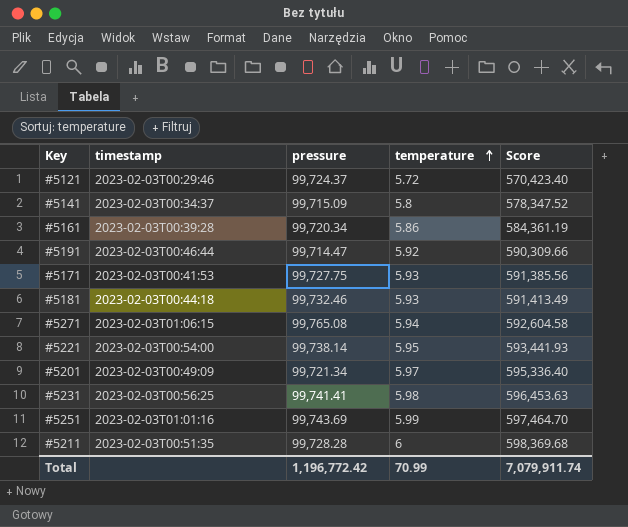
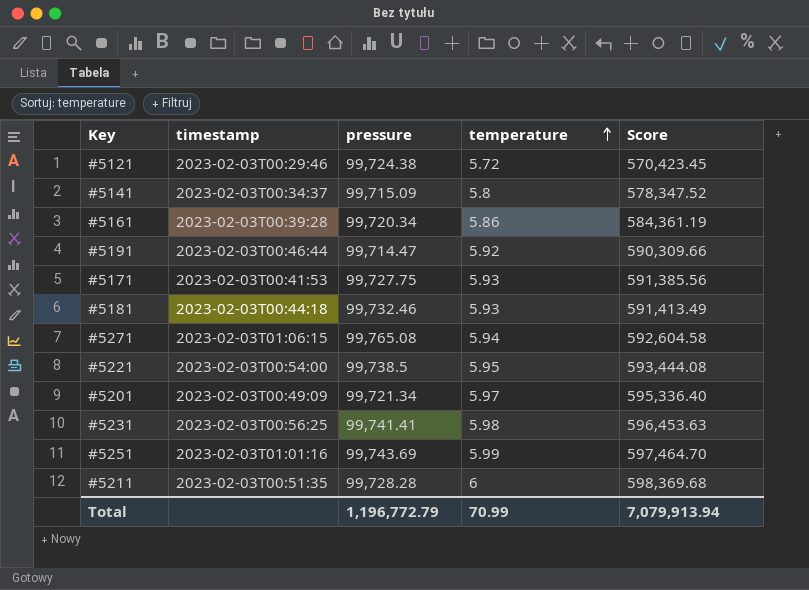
#5121 | pressure: 99,724.37 -> 99,724.38
#5121 | Score: 570,423.40 -> 570,423.45
#5221 | pressure: 99,738.14 -> 99,738.5
#5221 | Score: 593,441.93 -> 593,444.08
Total | pressure: 1,196,772.42 -> 1,196,772.79
Total | Score: 7,079,911.74 -> 7,079,913.94

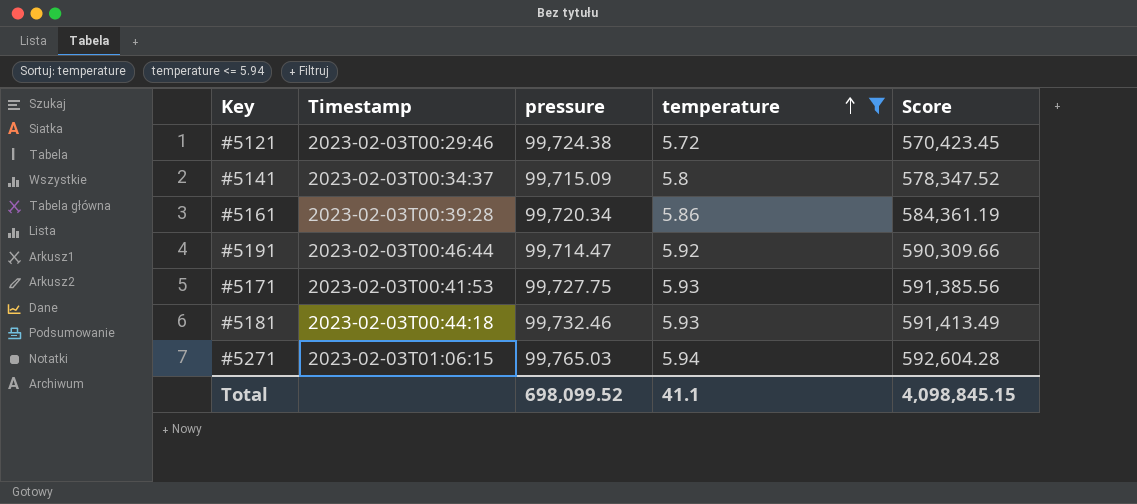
filter: none -> temperature <= 5.94
column name: timestamp -> Timestamp
#5271 | pressure: 99,765.08 -> 99,765.03
#5271 | Score: 592,604.58 -> 592,604.28
Total | pressure: 1,196,772.79 -> 698,099.52
Total | temperature: 70.99 -> 41.1
Total | Score: 7,079,913.94 -> 4,098,845.15

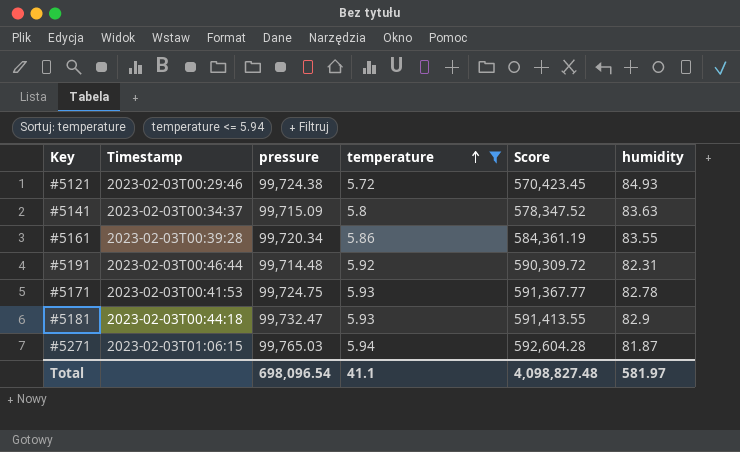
column humidity | position: none -> 6
#5191 | pressure: 99,714.47 -> 99,714.48
#5191 | Score: 590,309.66 -> 590,309.72
#5171 | pressure: 99,727.75 -> 99,724.75
#5171 | Score: 591,385.56 -> 591,367.77
#5181 | pressure: 99,732.46 -> 99,732.47
#5181 | Score: 591,413.49 -> 591,413.55
Total | pressure: 698,099.52 -> 698,096.54
Total | Score: 4,098,845.15 -> 4,098,827.48

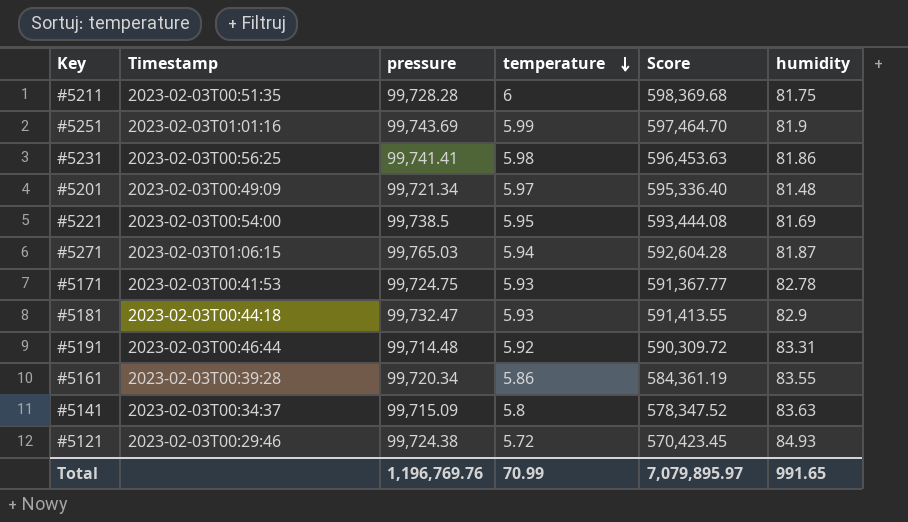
filter: temperature <= 5.94 -> none
row order: temperature ascending -> temperature descending
#5191 | humidity: 82.31 -> 83.31
Total | pressure: 698,096.54 -> 1,196,769.76
Total | temperature: 41.1 -> 70.99
Total | Score: 4,098,827.48 -> 7,079,895.97
Total | humidity: 581.97 -> 991.65

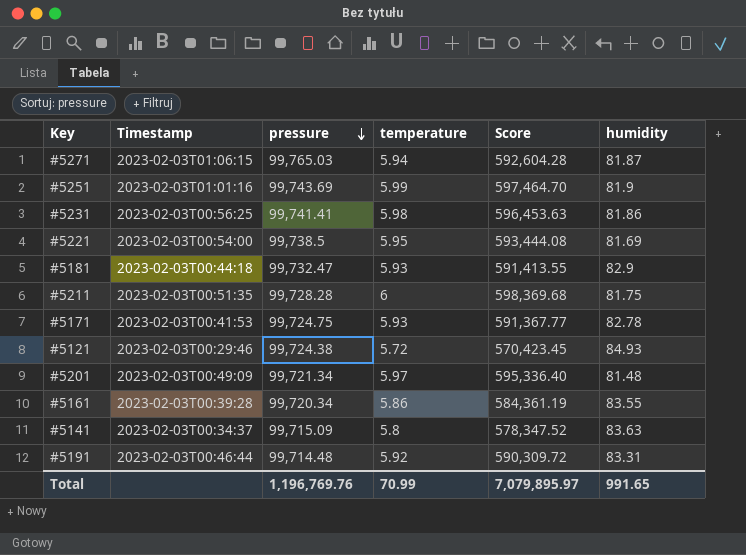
row order: temperature descending -> pressure descending

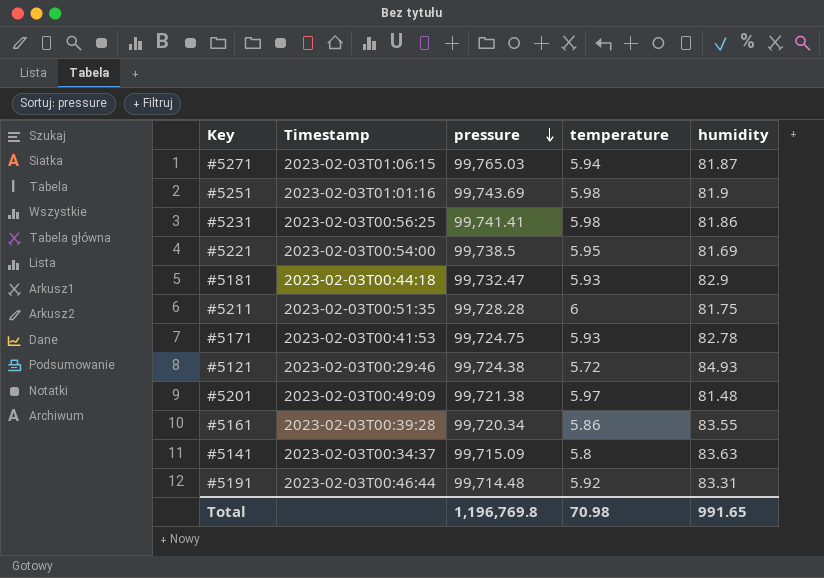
column Score | formula: [pressure] * [temperature] -> none
#5251 | temperature: 5.99 -> 5.98
#5201 | pressure: 99,721.34 -> 99,721.38
Total | pressure: 1,196,769.76 -> 1,196,769.8
Total | temperature: 70.99 -> 70.98

